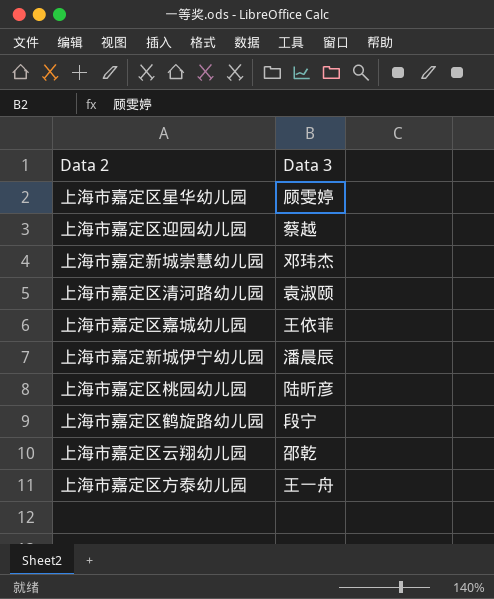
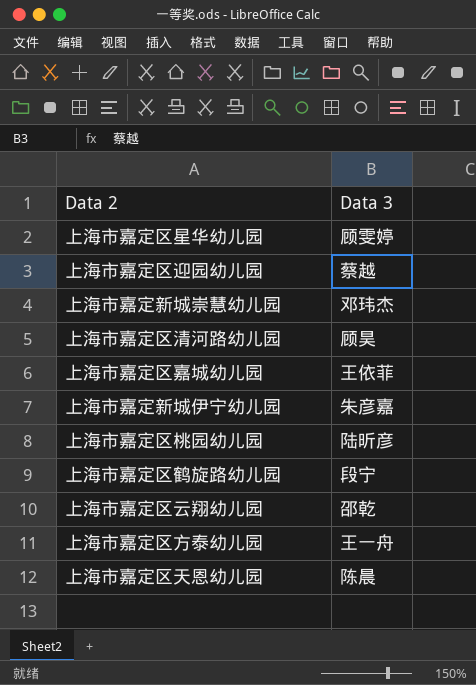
上海市嘉定区清河路幼儿园 | Data 3: 袁淑颐 -> 顾昊
上海市嘉定新城伊宁幼儿园 | Data 3: 潘晨辰 -> 朱彦嘉
row 上海市嘉定区天恩幼儿园: none -> 陈晨

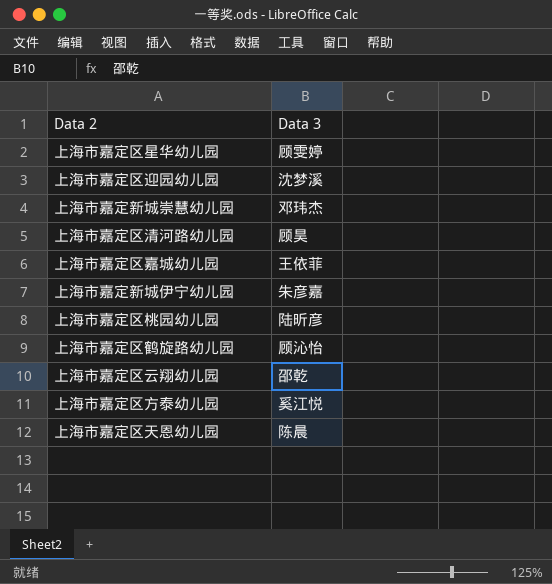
上海市嘉定区迎园幼儿园 | Data 3: 蔡越 -> 沈梦溪
上海市嘉定区鹤旋路幼儿园 | Data 3: 段宁 -> 顾沁怡
上海市嘉定区方泰幼儿园 | Data 3: 王一舟 -> 奚江悦

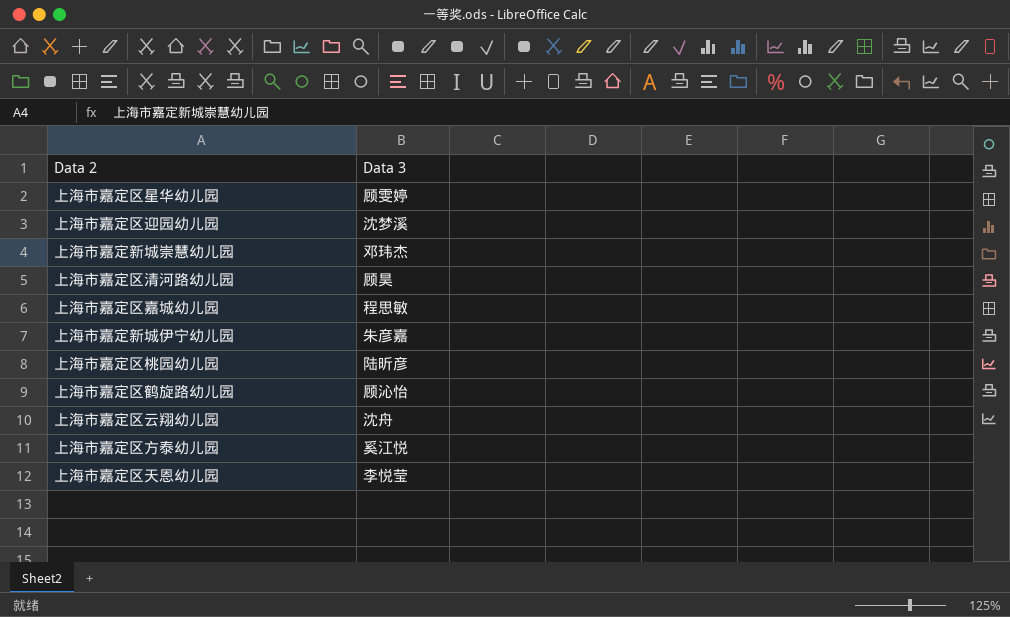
上海市嘉定区嘉城幼儿园 | Data 3: 王依菲 -> 程思敏
上海市嘉定区云翔幼儿园 | Data 3: 邵乾 -> 沈舟
上海市嘉定区天恩幼儿园 | Data 3: 陈晨 -> 李悦莹

